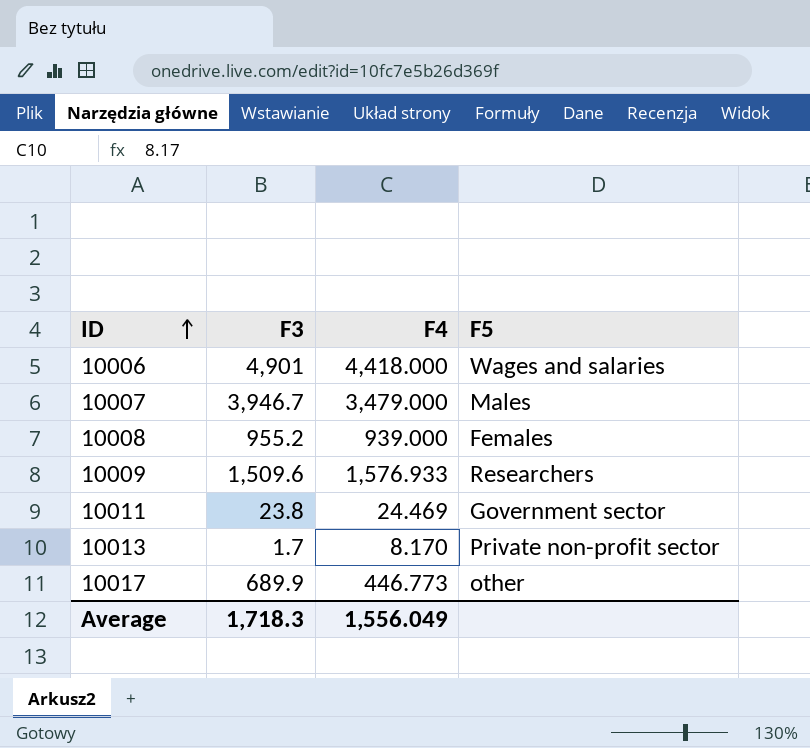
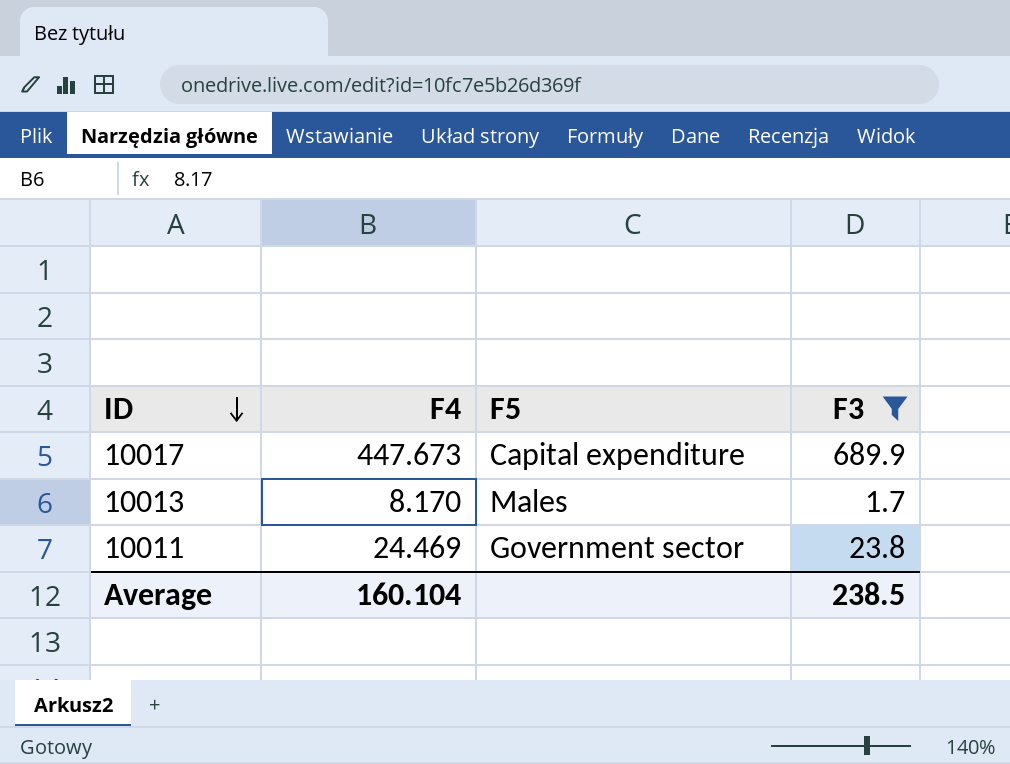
filter: none -> F3 <= 689.9
row order: ID ascending -> ID descending
column F3 | position: 2 -> 4
10017 | F4: 446.773 -> 447.673
10017 | F5: other -> Capital expenditure
10013 | F5: Private non-profit sector -> Males
Average | F4: 1,556.049 -> 160.104
Average | F3: 1,718.3 -> 238.5

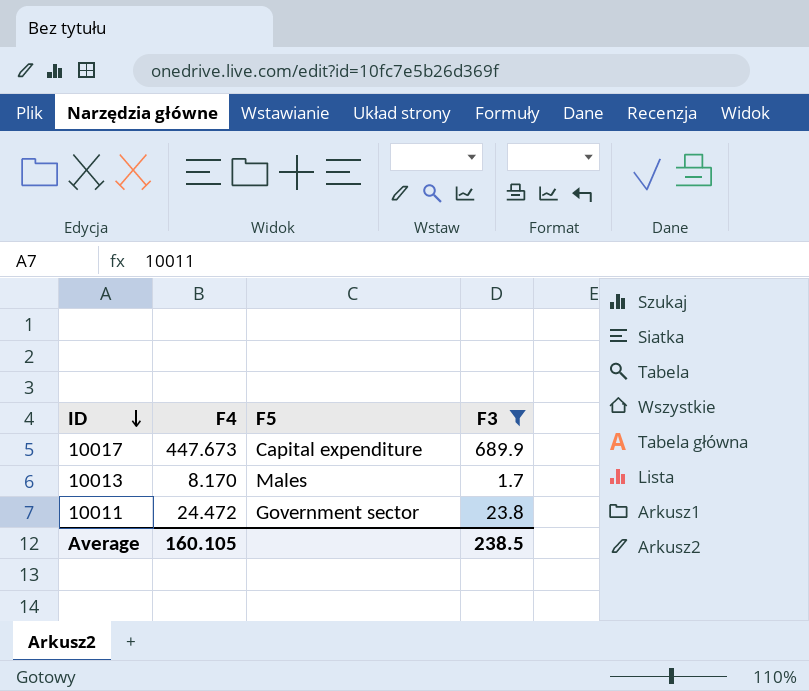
10011 | F4: 24.469 -> 24.472
Average | F4: 160.104 -> 160.105

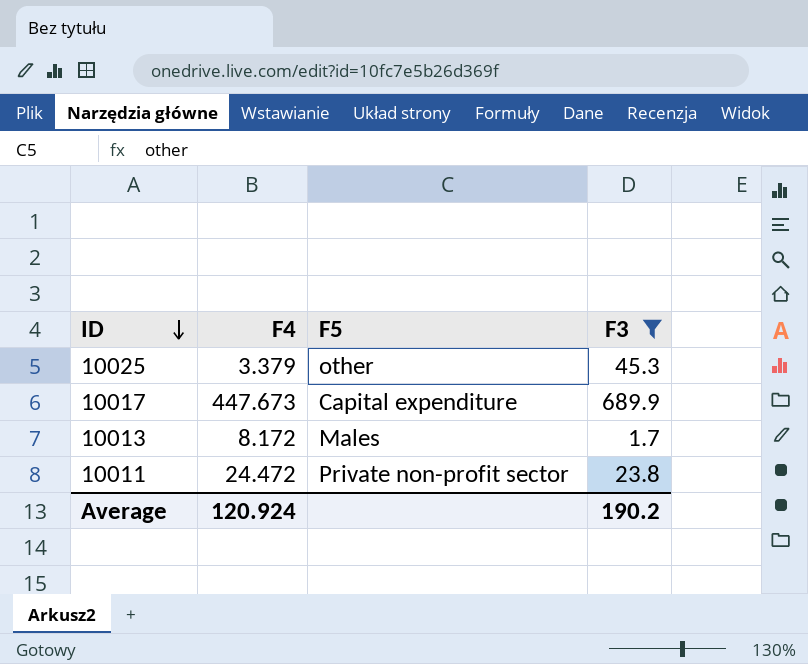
row 10025: none -> 3.379 | other | 45.3
10013 | F4: 8.170 -> 8.172
10011 | F5: Government sector -> Private non-profit sector
Average | F4: 160.105 -> 120.924
Average | F3: 238.5 -> 190.2

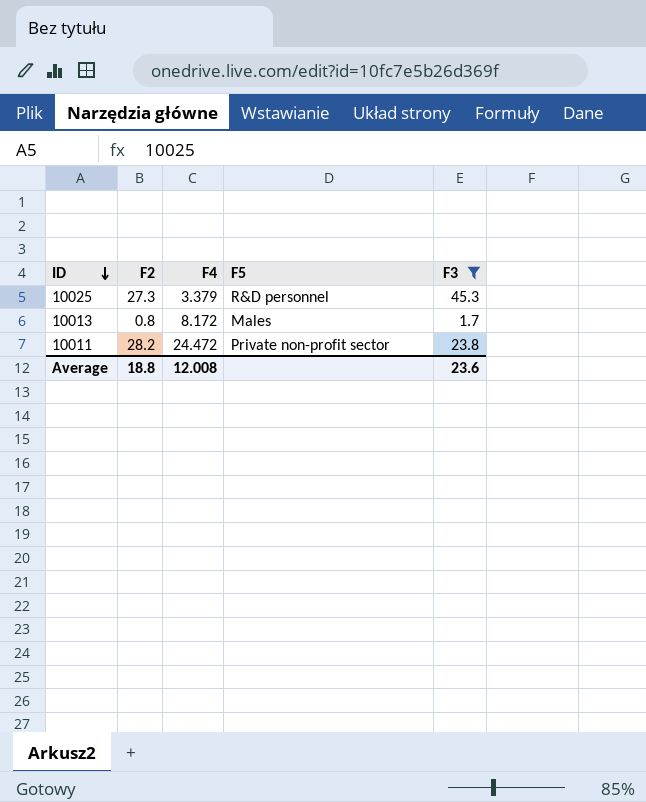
column F2 | position: none -> 2
row 10017: 447.673 | Capital expenditure | 689.9 -> none
10025 | F5: other -> R&D personnel
Average | F4: 120.924 -> 12.008
Average | F3: 190.2 -> 23.6

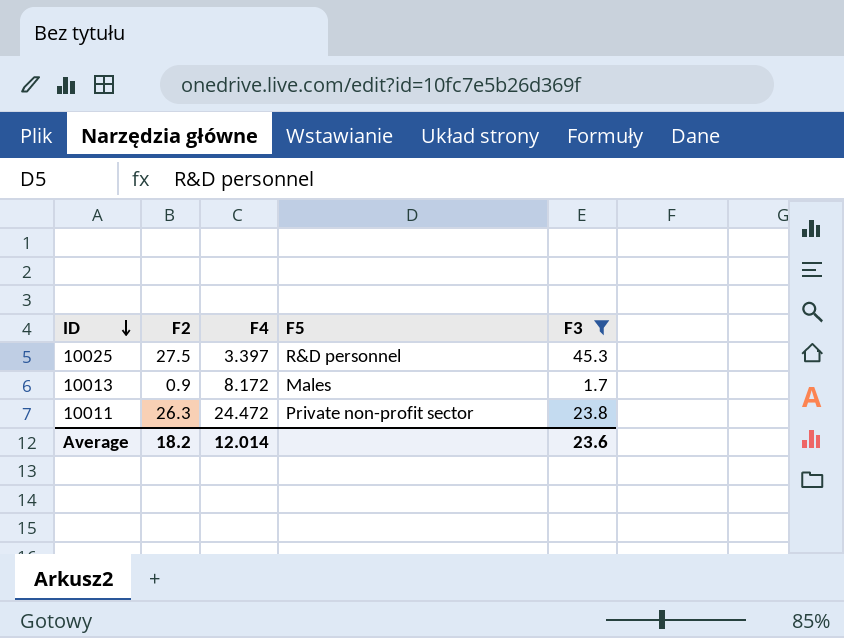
10025 | F2: 27.3 -> 27.5
10025 | F4: 3.379 -> 3.397
10013 | F2: 0.8 -> 0.9
10011 | F2: 28.2 -> 26.3
Average | F2: 18.8 -> 18.2
Average | F4: 12.008 -> 12.014

